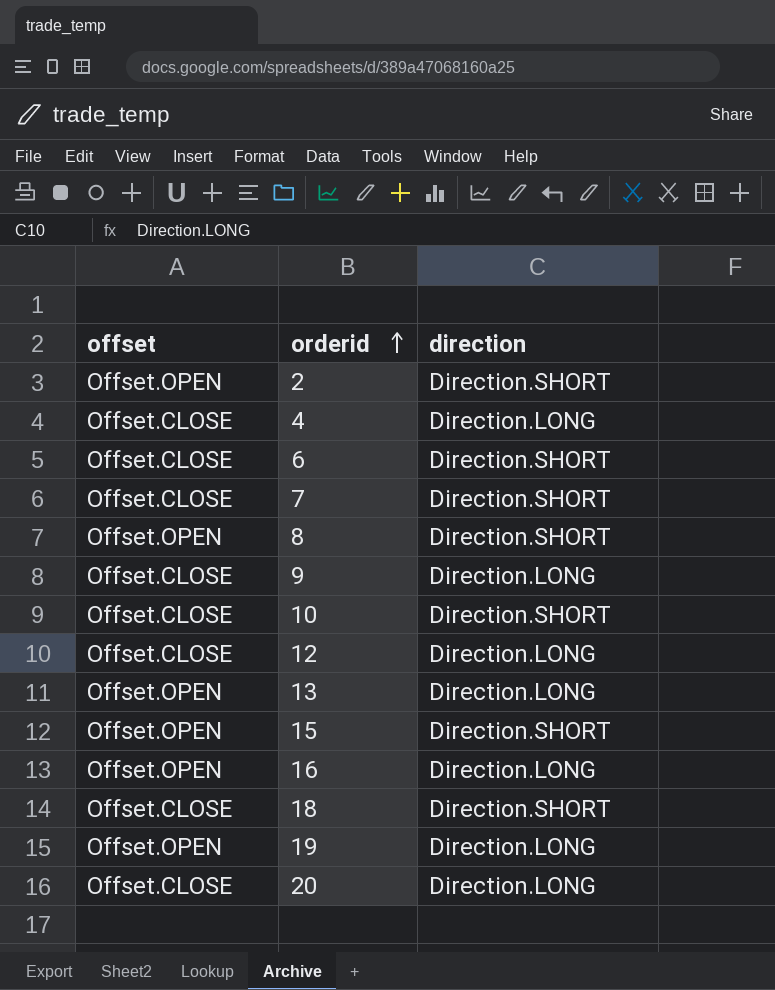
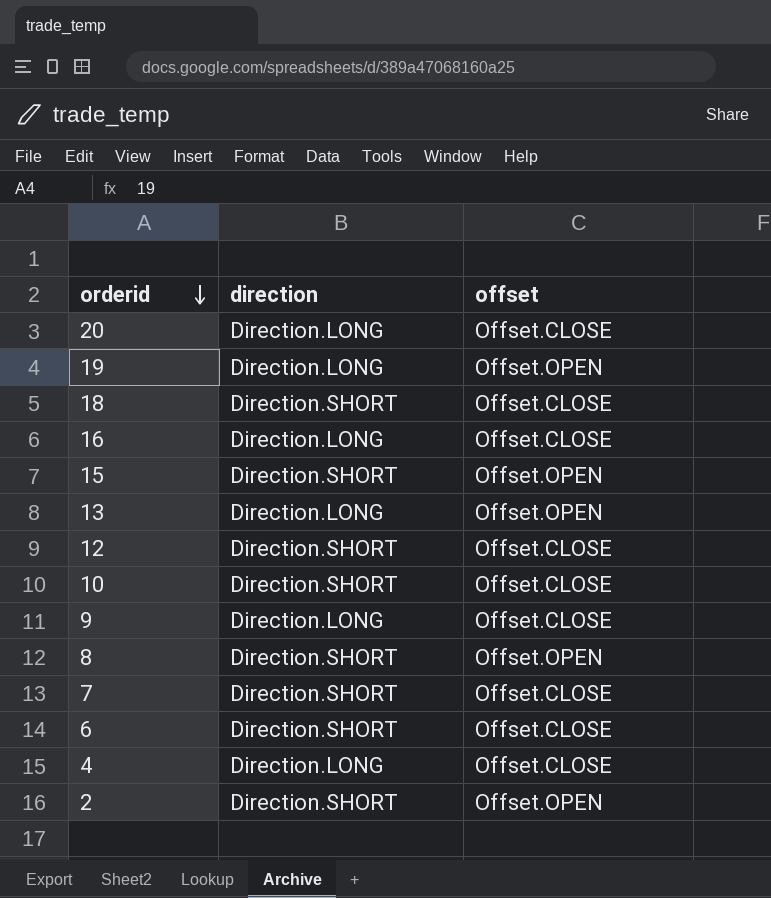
row order: orderid ascending -> orderid descending
column offset | position: 1 -> 3
16 | offset: Offset.OPEN -> Offset.CLOSE
12 | direction: Direction.LONG -> Direction.SHORT

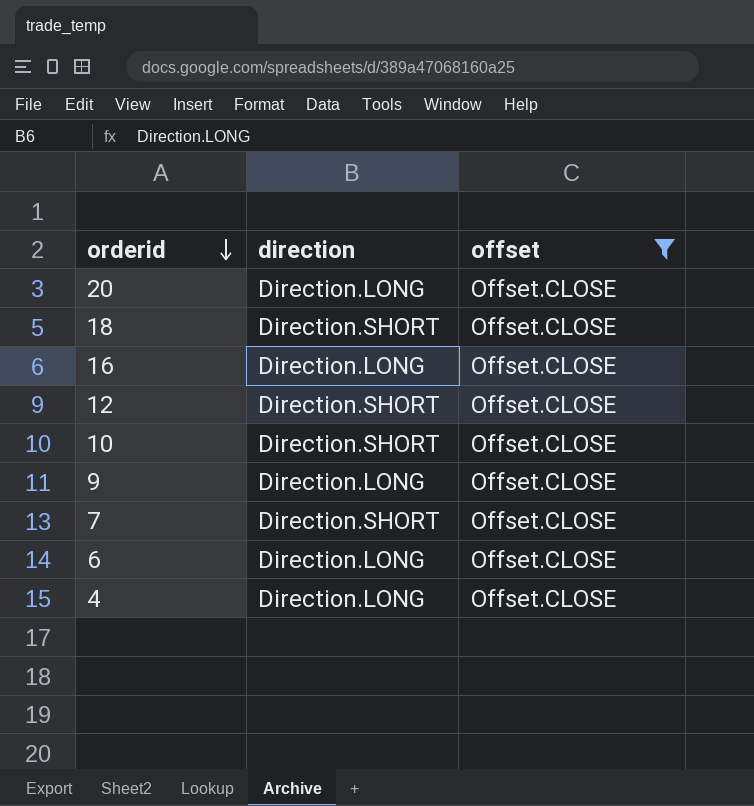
filter: none -> offset = Offset.CLOSE
6 | direction: Direction.SHORT -> Direction.LONG

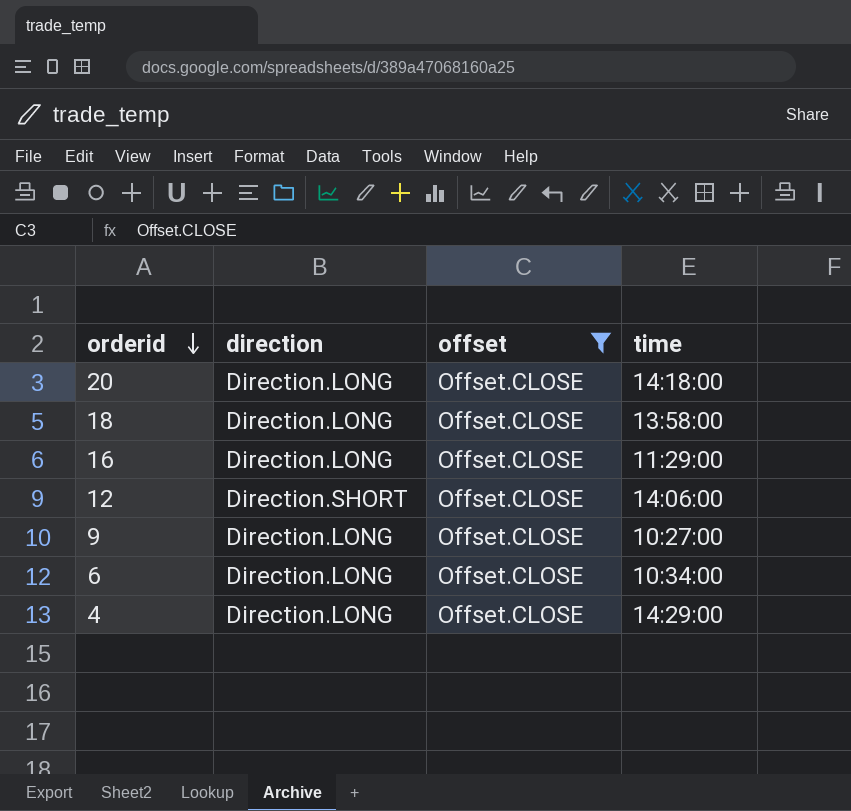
column time | position: none -> 4
row 10: Direction.SHORT | Offset.CLOSE -> none
row 7: Direction.SHORT | Offset.CLOSE -> none
18 | direction: Direction.SHORT -> Direction.LONG

